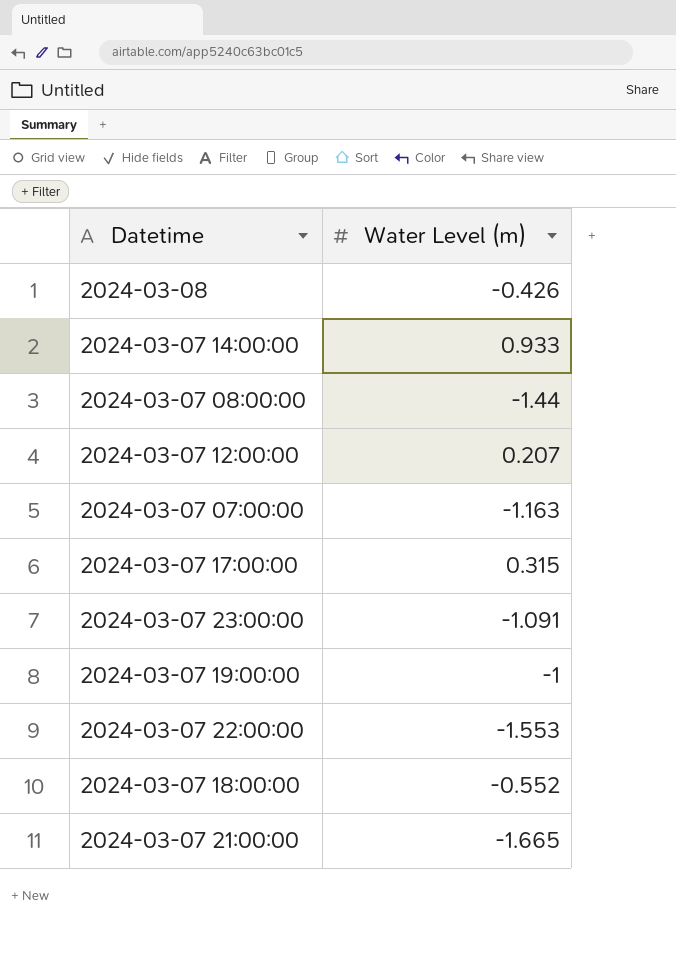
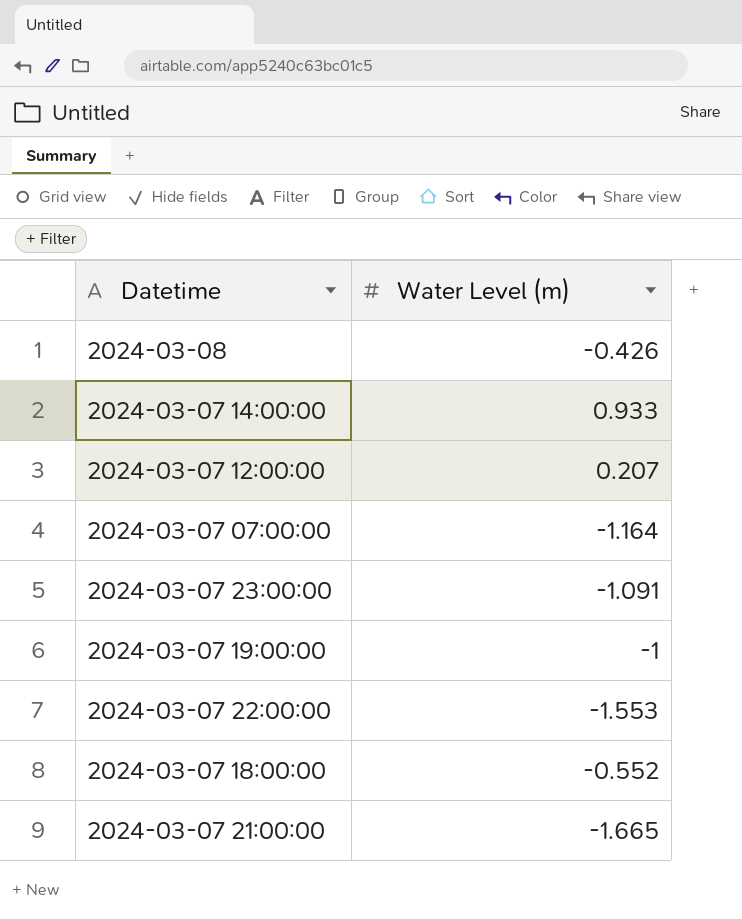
row 2024-03-07 08:00:00: -1.44 -> none
row 2024-03-07 17:00:00: 0.315 -> none
2024-03-07 07:00:00 | Water Level (m): -1.163 -> -1.164

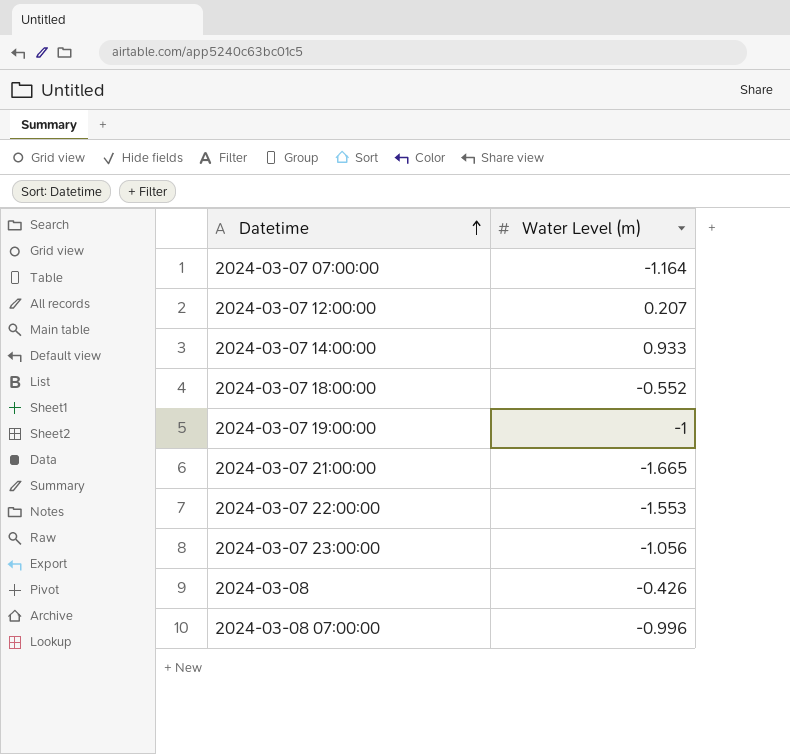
row order: none -> Datetime ascending
2024-03-07 23:00:00 | Water Level (m): -1.091 -> -1.056
row 2024-03-08 07:00:00: none -> -0.996

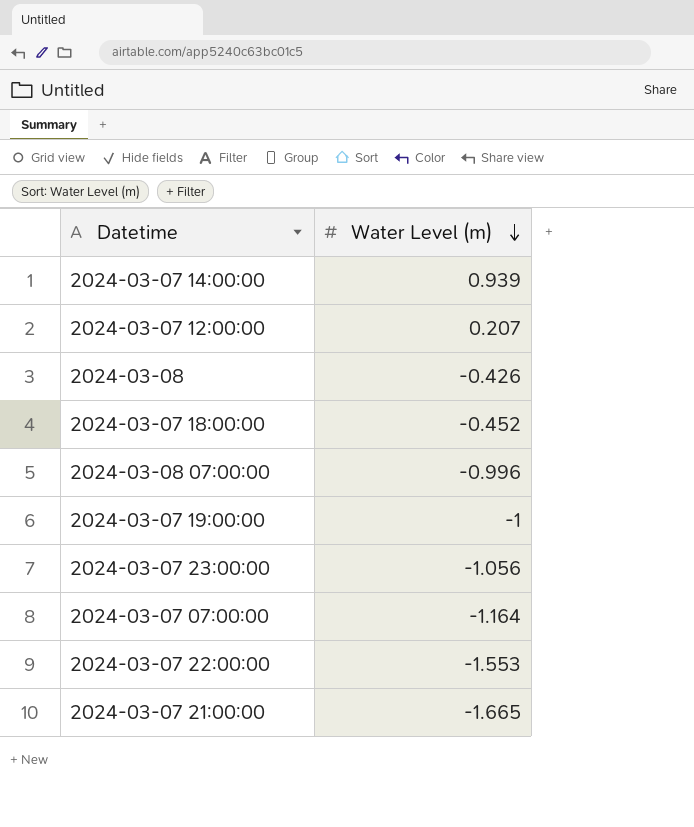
row order: Datetime ascending -> Water Level (m) descending
2024-03-07 14:00:00 | Water Level (m): 0.933 -> 0.939
2024-03-07 18:00:00 | Water Level (m): -0.552 -> -0.452

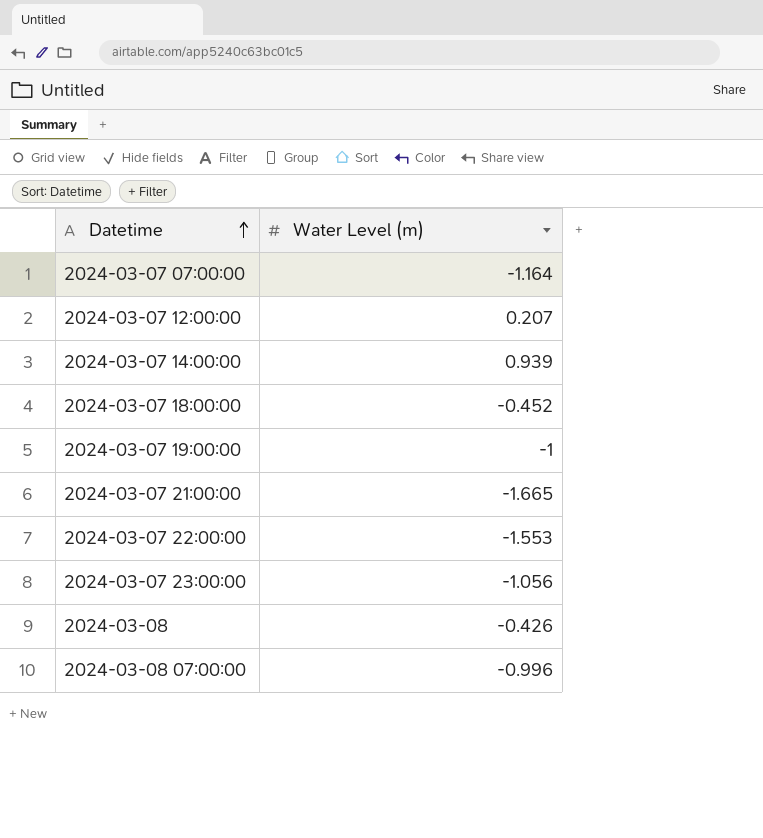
row order: Water Level (m) descending -> Datetime ascending

